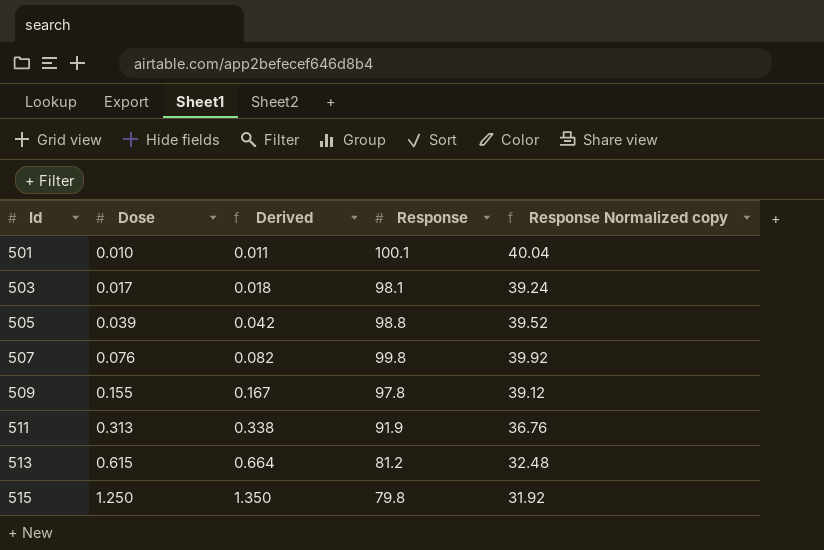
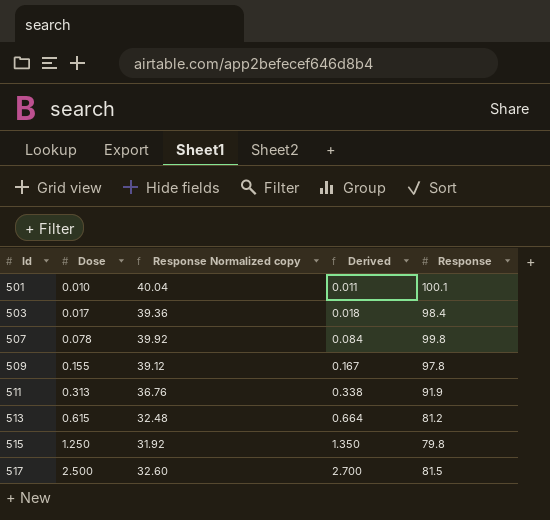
column Response Normalized copy | position: 5 -> 3
row 505: 0.039 | 0.042 | 98.8 | 39.52 -> none
503 | Response Normalized copy: 39.24 -> 39.36
503 | Response: 98.1 -> 98.4
507 | Dose: 0.076 -> 0.078
507 | Derived: 0.082 -> 0.084
row 517: none -> 2.500 | 32.60 | 2.700 | 81.5

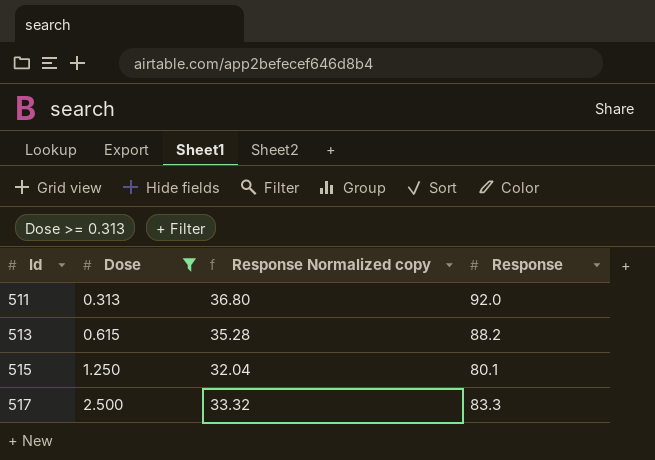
filter: none -> Dose >= 0.313
column Derived | formula: [Dose] * 1.08 -> none
511 | Response Normalized copy: 36.76 -> 36.80
511 | Response: 91.9 -> 92.0
513 | Response Normalized copy: 32.48 -> 35.28
513 | Response: 81.2 -> 88.2
515 | Response Normalized copy: 31.92 -> 32.04
515 | Response: 79.8 -> 80.1
517 | Response Normalized copy: 32.60 -> 33.32
517 | Response: 81.5 -> 83.3

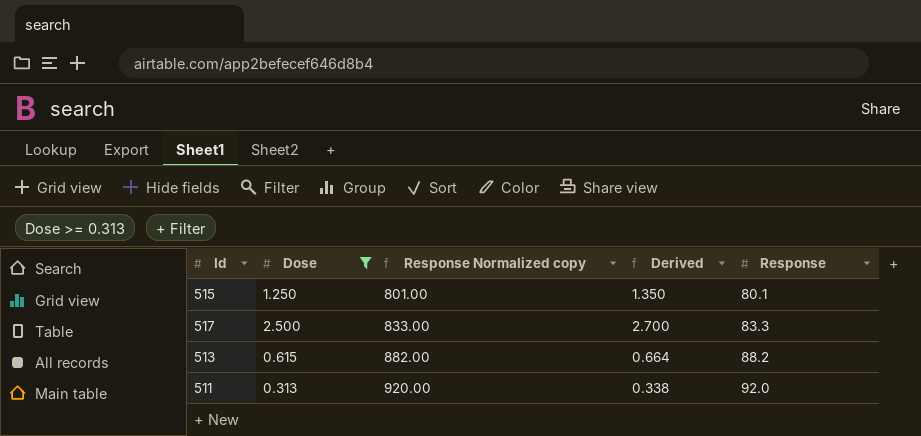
row order: Id ascending -> Response Normalized copy ascending
column Response Normalized copy | formula: [Response] * 0.4 -> [Response] * 10
column Derived | formula: none -> [Dose] * 1.08

